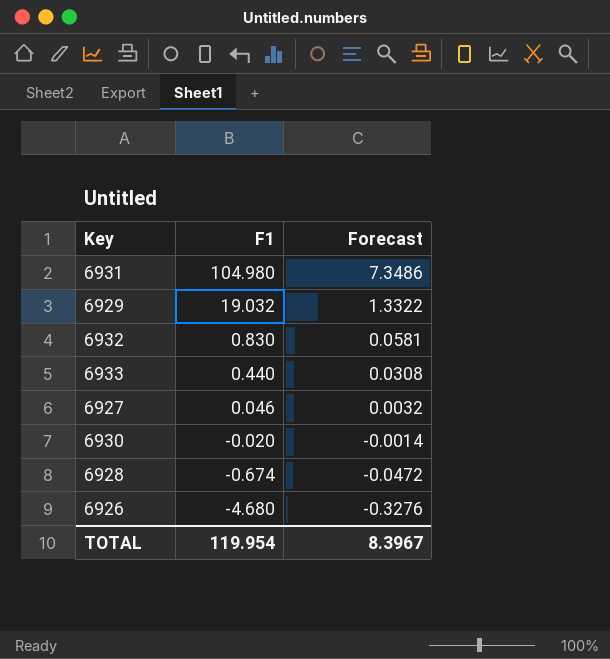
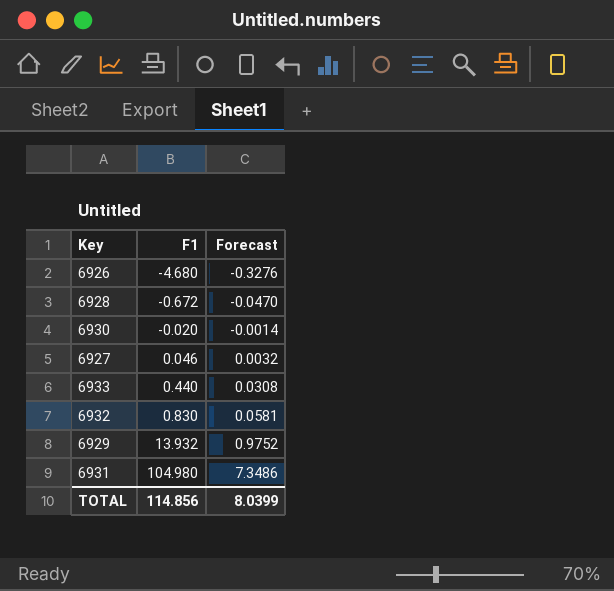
row order: F1 descending -> F1 ascending
6928 | F1: -0.674 -> -0.672
6928 | Forecast: -0.0472 -> -0.0470
6929 | F1: 19.032 -> 13.932
6929 | Forecast: 1.3322 -> 0.9752
TOTAL | F1: 119.954 -> 114.856
TOTAL | Forecast: 8.3967 -> 8.0399

